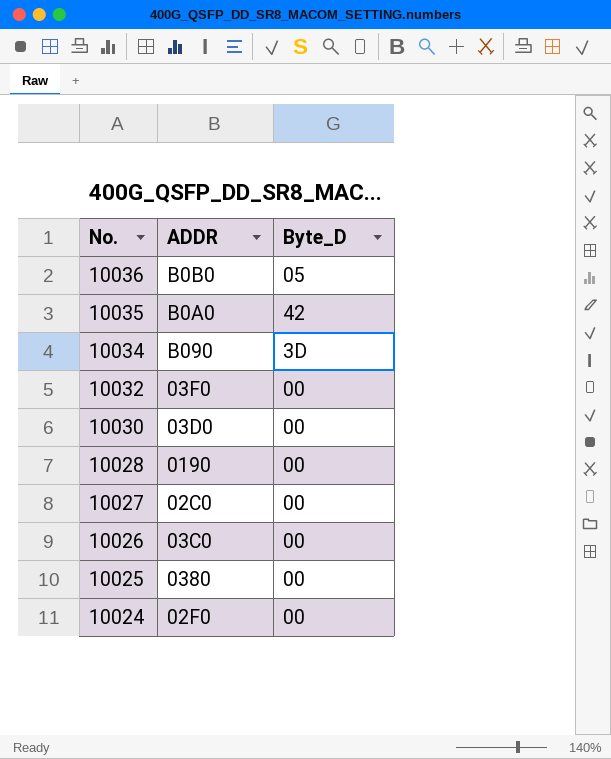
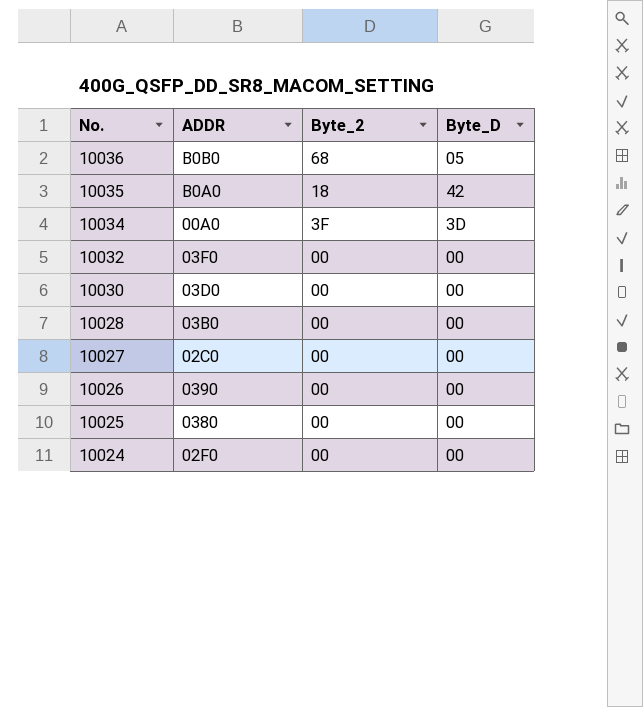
column Byte_2 | position: none -> 3
10034 | ADDR: B090 -> 00A0
10028 | ADDR: 0190 -> 03B0
10026 | ADDR: 03C0 -> 0390

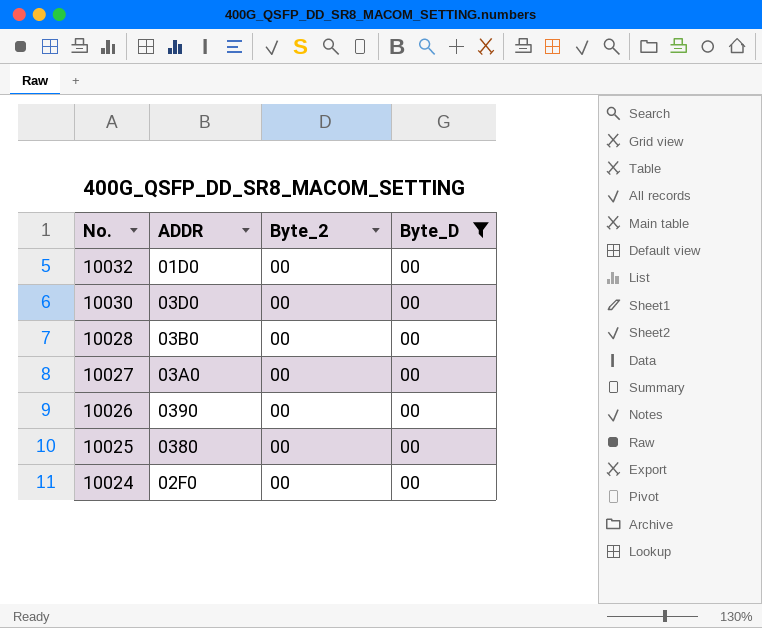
filter: none -> Byte_D = 00
10032 | ADDR: 03F0 -> 01D0
10027 | ADDR: 02C0 -> 03A0

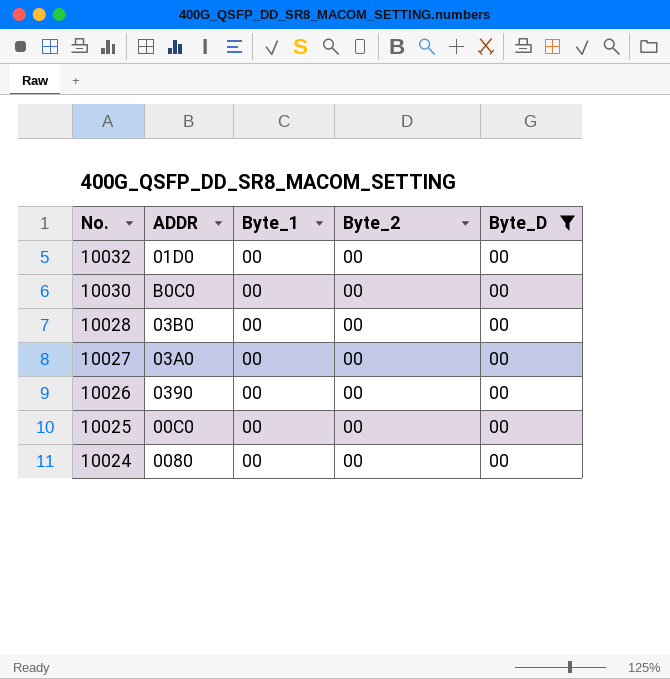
column Byte_1 | position: none -> 3
10030 | ADDR: 03D0 -> B0C0
10025 | ADDR: 0380 -> 00C0
10024 | ADDR: 02F0 -> 0080

